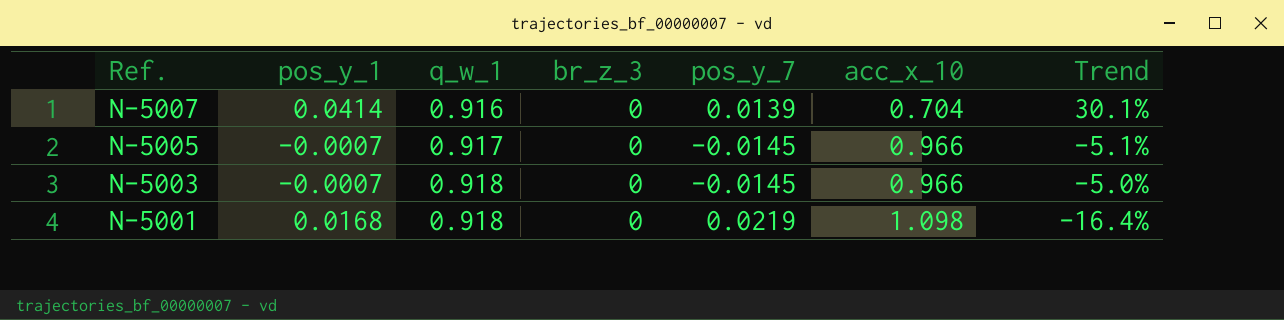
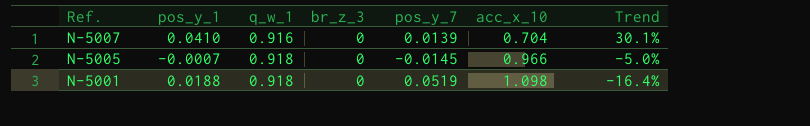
row N-5003: -0.0007 | 0.918 | 0 | -0.0145 | 0.966 | -5.0% -> none
N-5007 | pos_y_1: 0.0414 -> 0.0410
N-5005 | q_w_1: 0.917 -> 0.918
N-5005 | Trend: -5.1% -> -5.0%
N-5001 | pos_y_1: 0.0168 -> 0.0188
N-5001 | pos_y_7: 0.0219 -> 0.0519

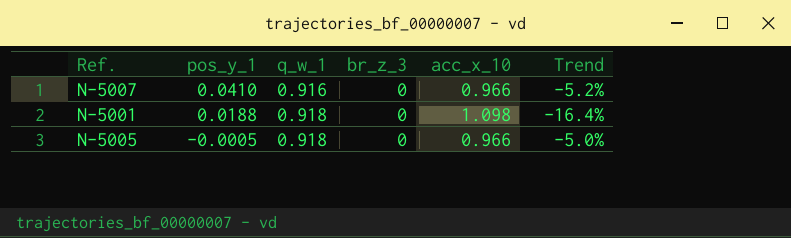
row order: Ref. descending -> pos_y_1 descending
column pos_y_7 | position: 5 -> none
N-5007 | acc_x_10: 0.704 -> 0.966
N-5007 | Trend: 30.1% -> -5.2%
N-5005 | pos_y_1: -0.0007 -> -0.0005

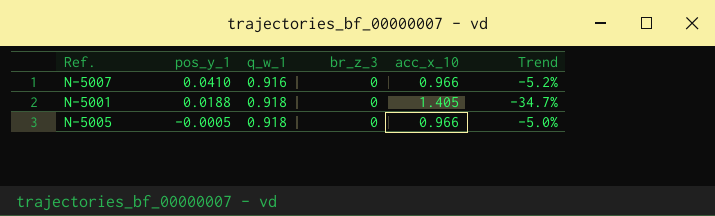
N-5001 | acc_x_10: 1.098 -> 1.405
N-5001 | Trend: -16.4% -> -34.7%

